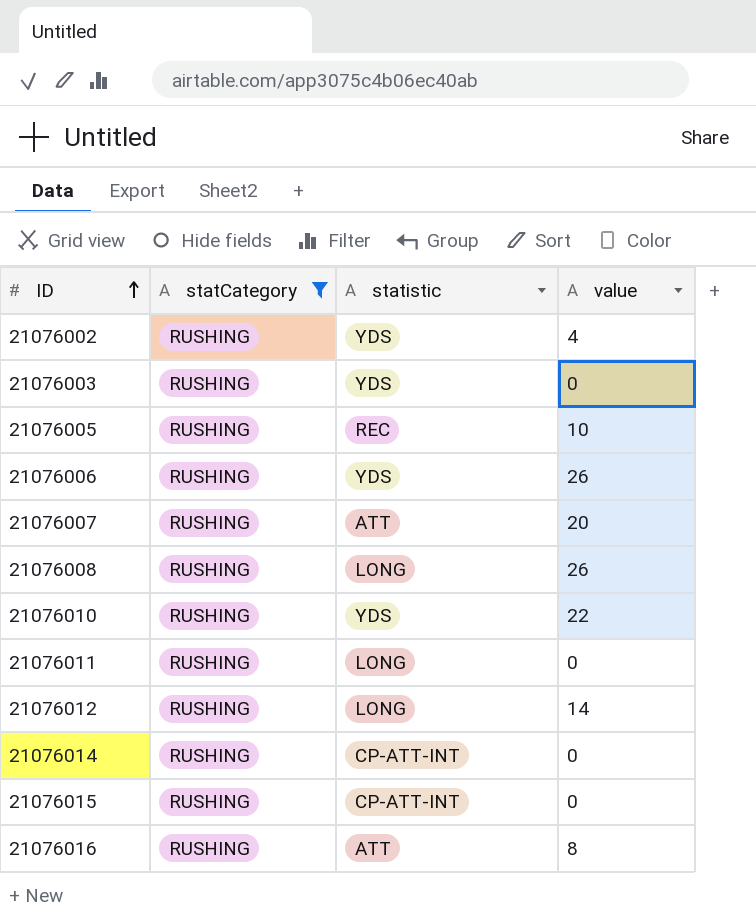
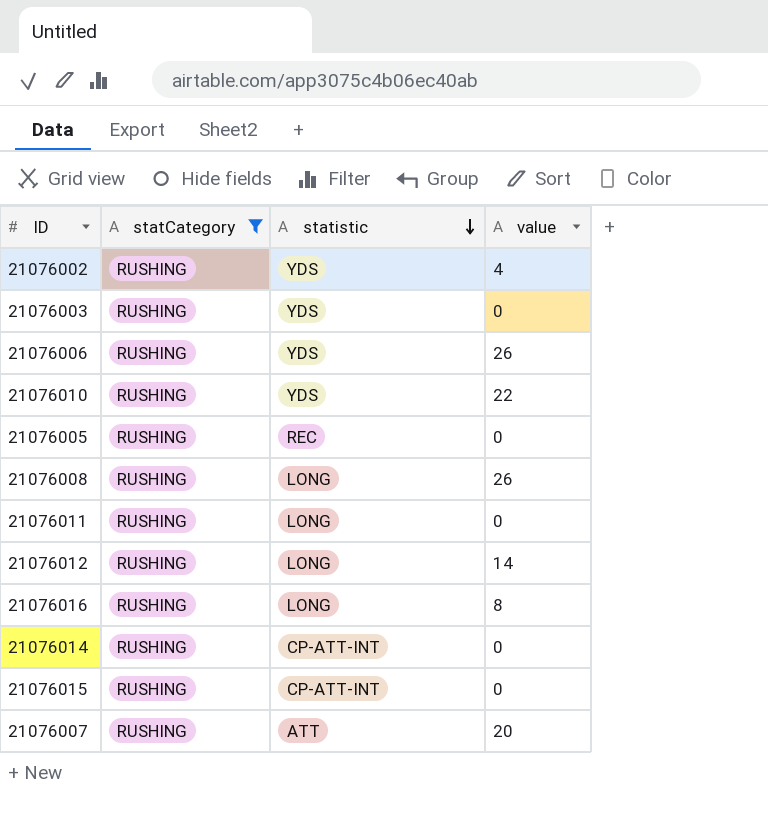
row order: ID ascending -> statistic descending
21076005 | value: 10 -> 0
21076016 | statistic: ATT -> LONG

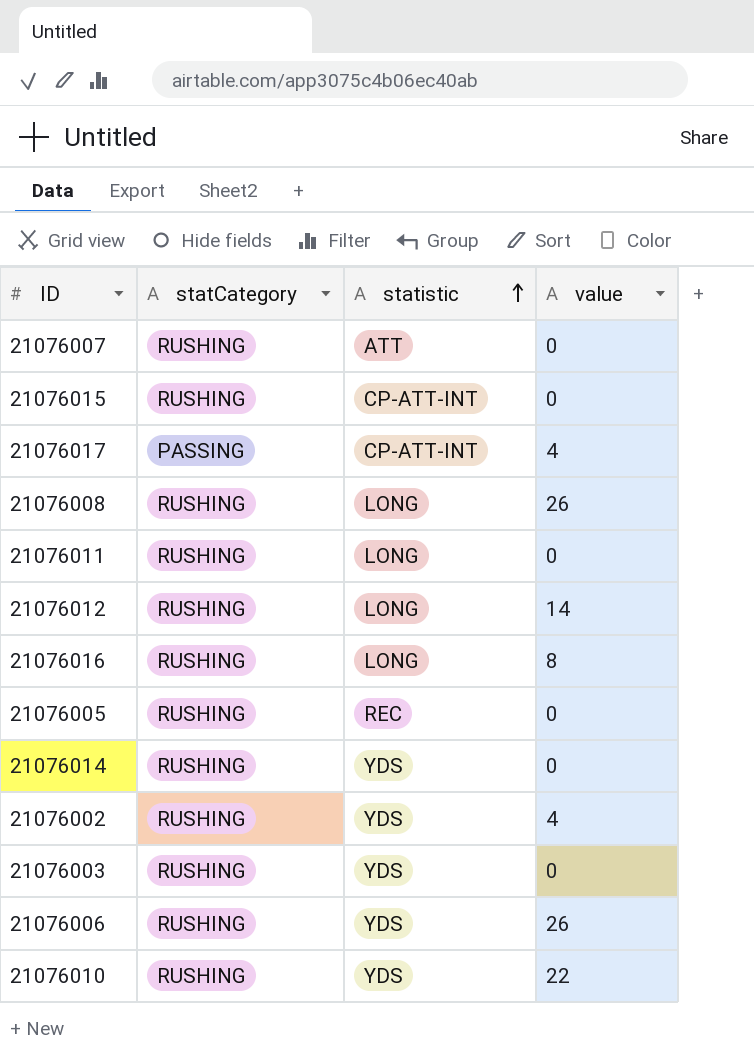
filter: statCategory = RUSHING -> none
row order: statistic descending -> statistic ascending
21076007 | value: 20 -> 0
21076014 | statistic: CP-ATT-INT -> YDS

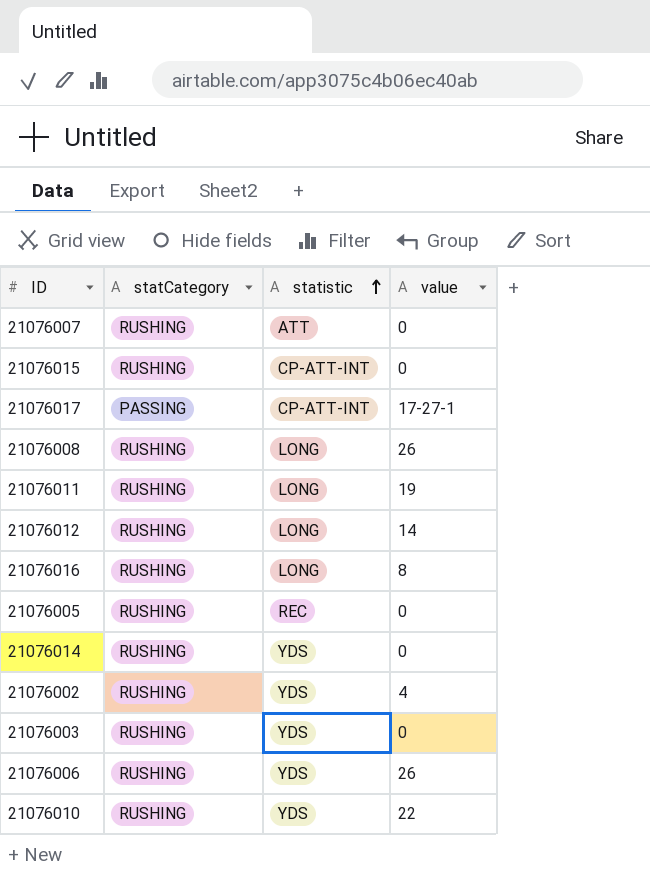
21076017 | value: 4 -> 17-27-1
21076011 | value: 0 -> 19

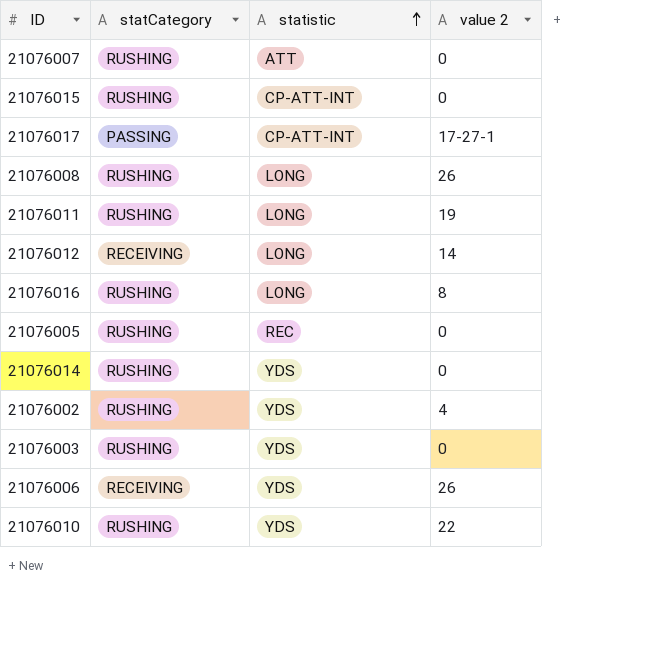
column name: value -> value 2
21076012 | statCategory: RUSHING -> RECEIVING
21076006 | statCategory: RUSHING -> RECEIVING

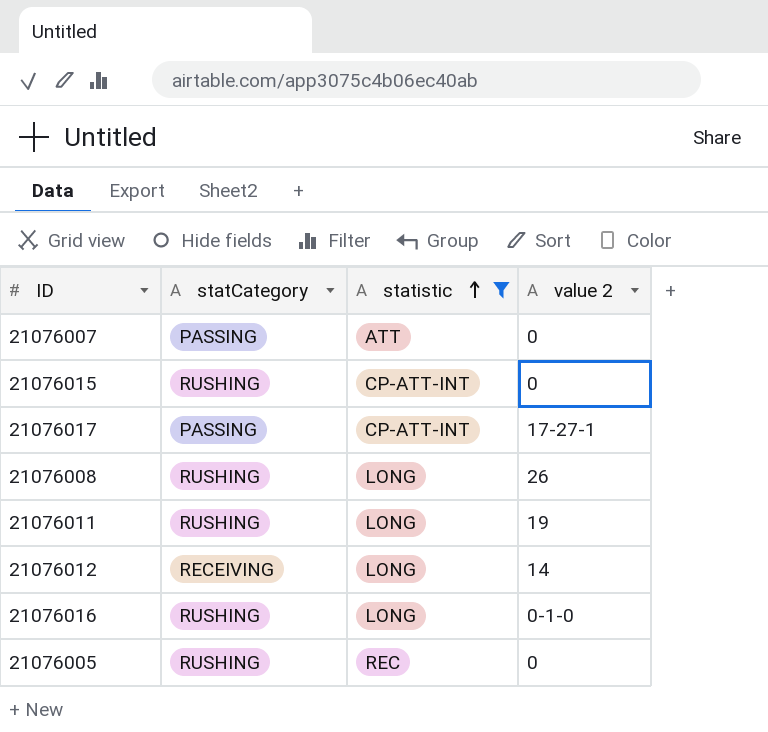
filter: none -> statistic != YDS
21076007 | statCategory: RUSHING -> PASSING
21076016 | value 2: 8 -> 0-1-0

